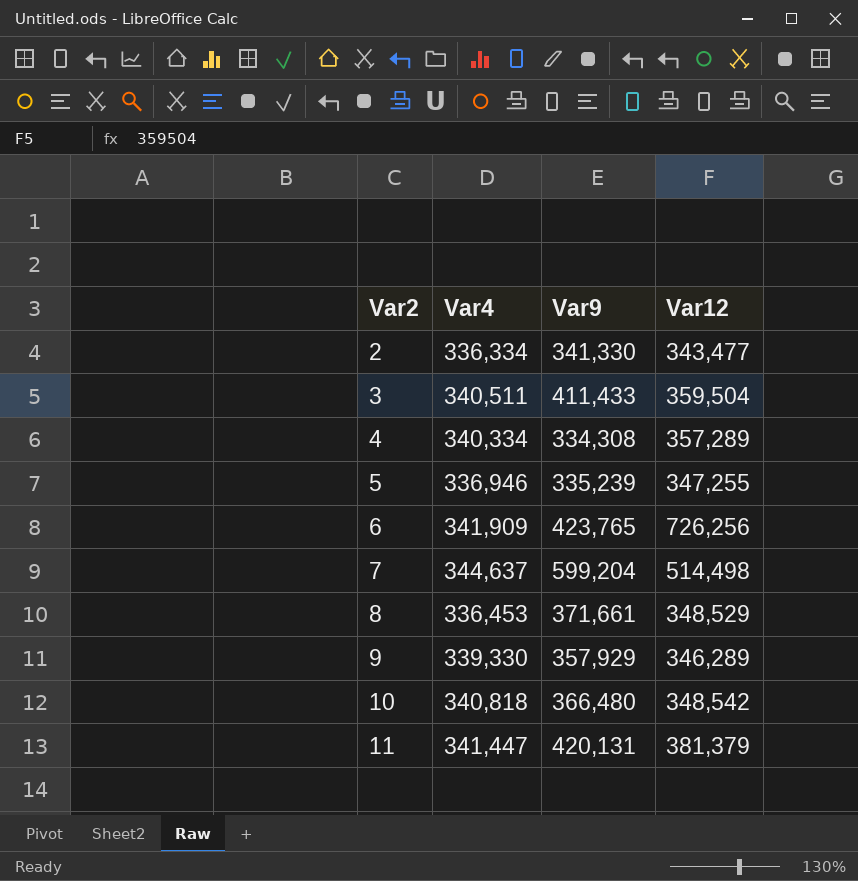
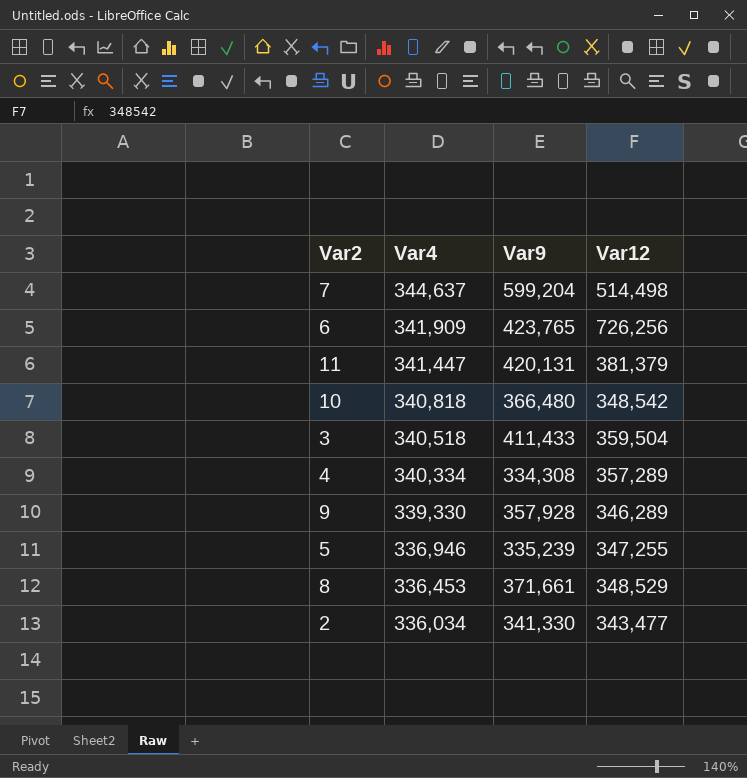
row order: Var2 ascending -> Var4 descending
3 | Var4: 340,511 -> 340,518
9 | Var9: 357,929 -> 357,928
2 | Var4: 336,334 -> 336,034

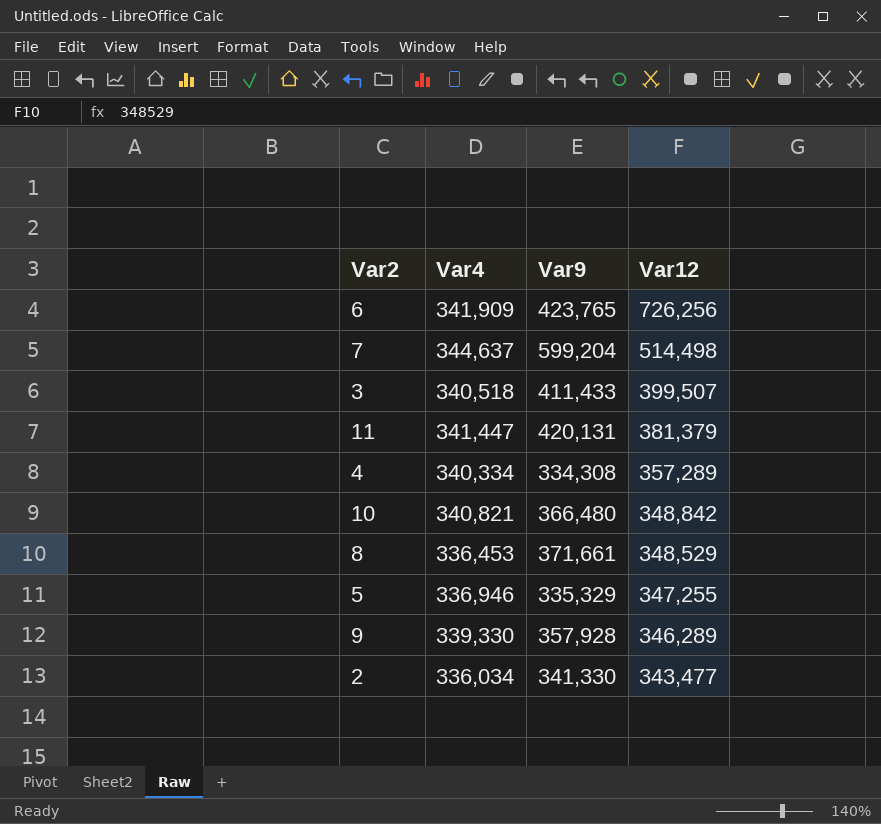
row order: Var4 descending -> Var12 descending
3 | Var12: 359,504 -> 399,507
10 | Var4: 340,818 -> 340,821
10 | Var12: 348,542 -> 348,842
5 | Var9: 335,239 -> 335,329

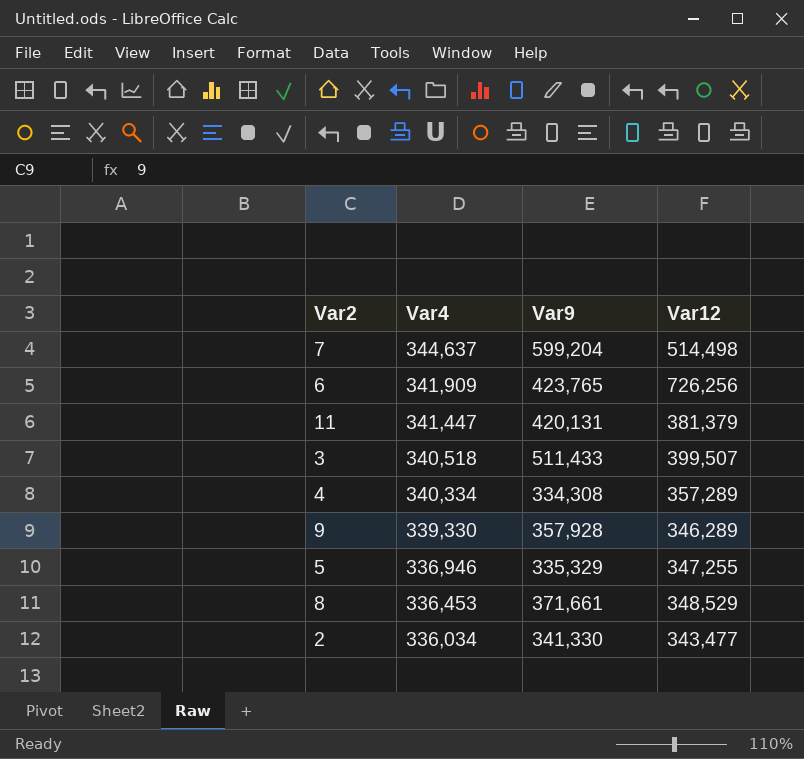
row order: Var12 descending -> Var4 descending
row 10: 340,821 | 366,480 | 348,842 -> none
3 | Var9: 411,433 -> 511,433

